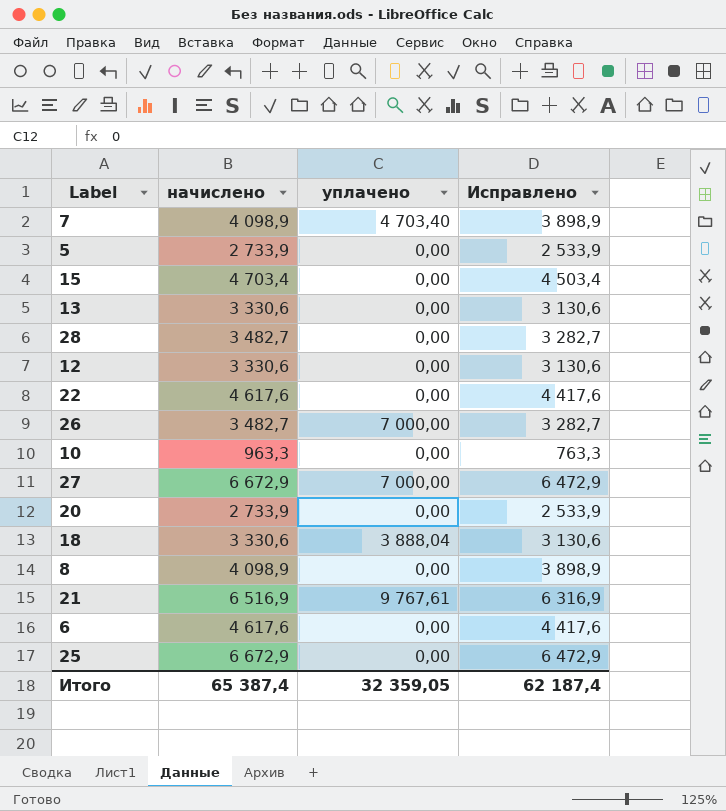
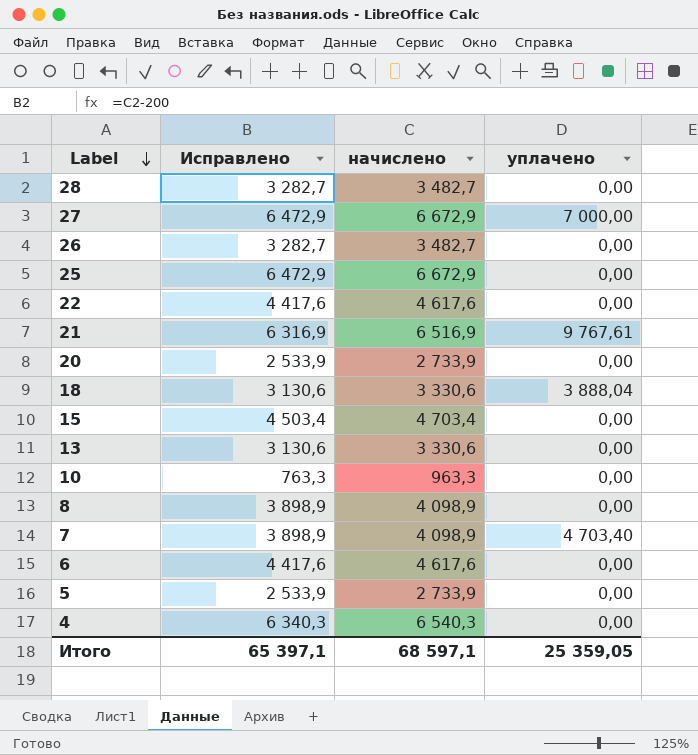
row order: none -> Label descending
column Исправлено | position: 4 -> 2
row 12: 3 330,6 | 0,00 | 3 130,6 -> none
26 | уплачено: 7 000,00 -> 0,00
row 4: none -> 6 340,3 | 6 540,3 | 0,00
Итого | Исправлено: 62 187,4 -> 65 397,1
Итого | начислено: 65 387,4 -> 68 597,1
Итого | уплачено: 32 359,05 -> 25 359,05

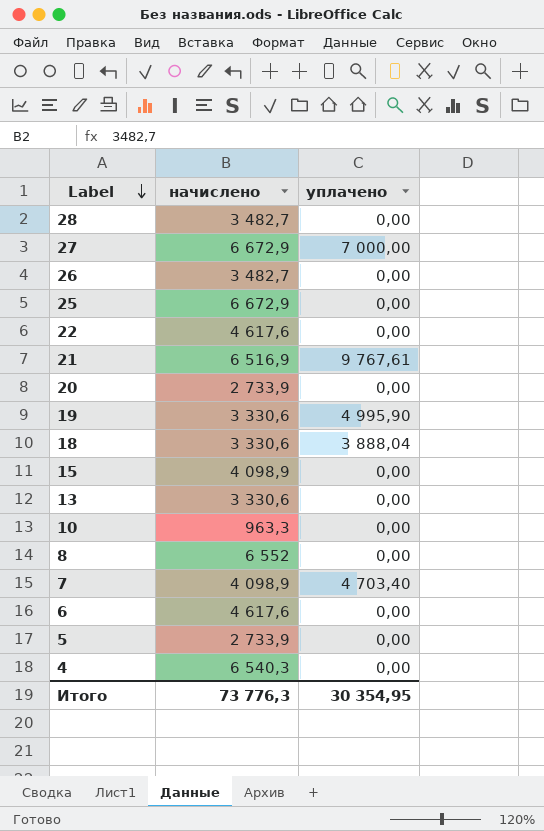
column Исправлено | formula: [начислено] - 200 -> none
row 19: none -> 3 330,6 | 4 995,90
15 | начислено: 4 703,4 -> 4 098,9
8 | начислено: 4 098,9 -> 6 552
Итого | начислено: 68 597,1 -> 73 776,3
Итого | уплачено: 25 359,05 -> 30 354,95

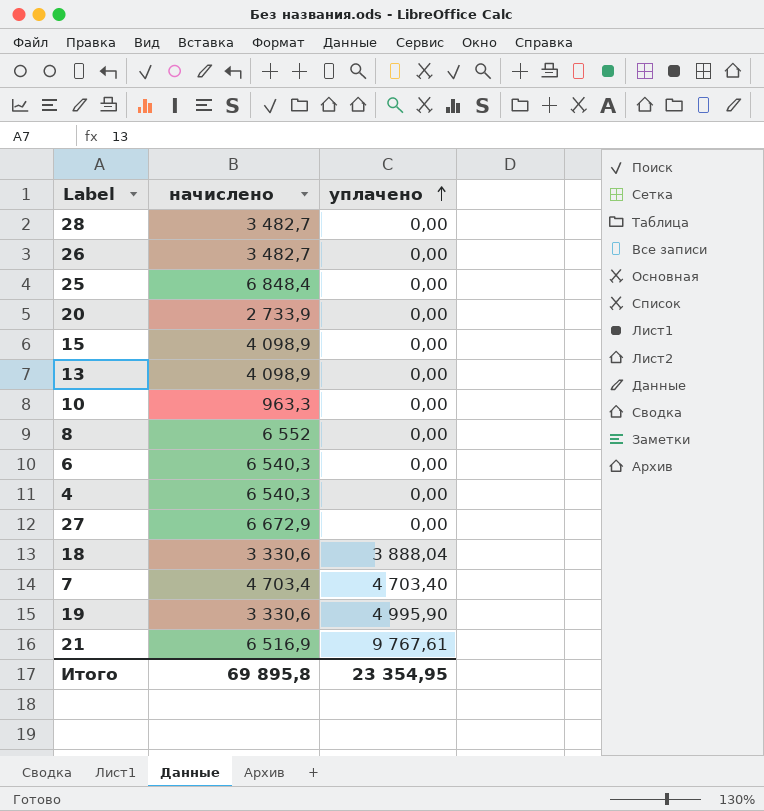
row order: Label descending -> уплачено ascending
row 22: 4 617,6 | 0,00 -> none
row 5: 2 733,9 | 0,00 -> none
25 | начислено: 6 672,9 -> 6 848,4
13 | начислено: 3 330,6 -> 4 098,9
6 | начислено: 4 617,6 -> 6 540,3
27 | уплачено: 7 000,00 -> 0,00
7 | начислено: 4 098,9 -> 4 703,4
Итого | начислено: 73 776,3 -> 69 895,8
Итого | уплачено: 30 354,95 -> 23 354,95

